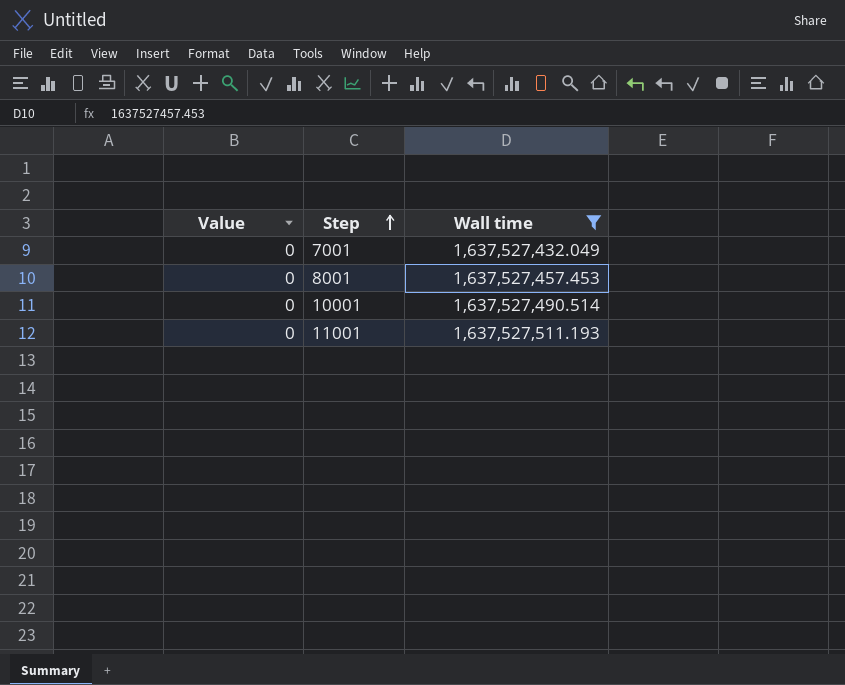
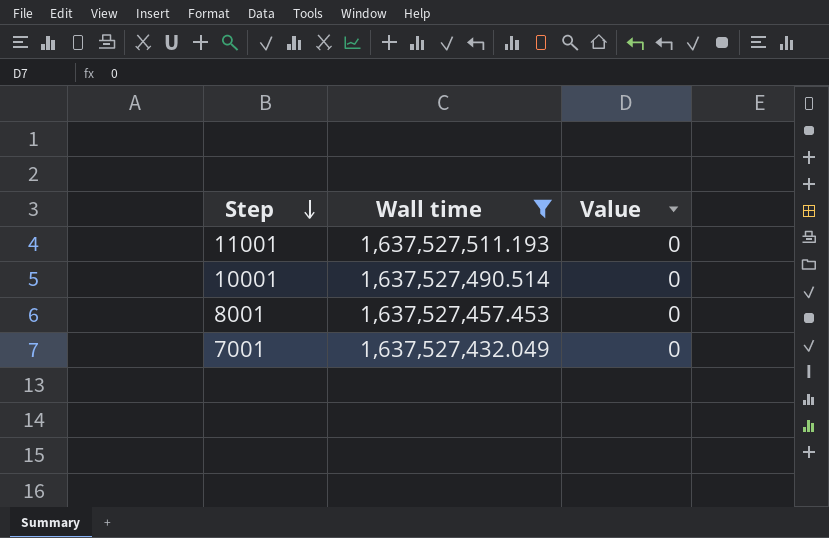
row order: Step ascending -> Step descending
column Value | position: 1 -> 3

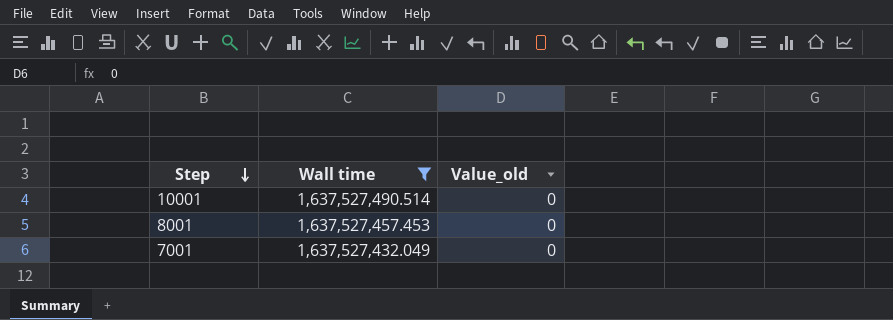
column name: Value -> Value_old
row 11001: 1,637,527,511.193 | 0 -> none

